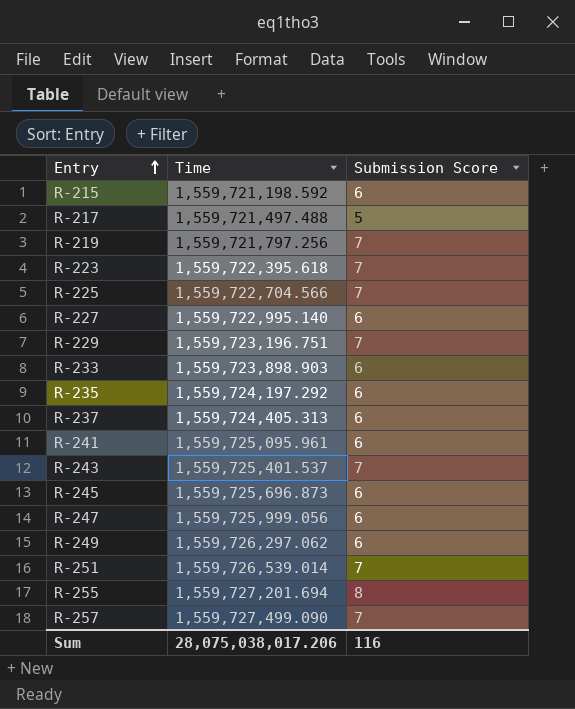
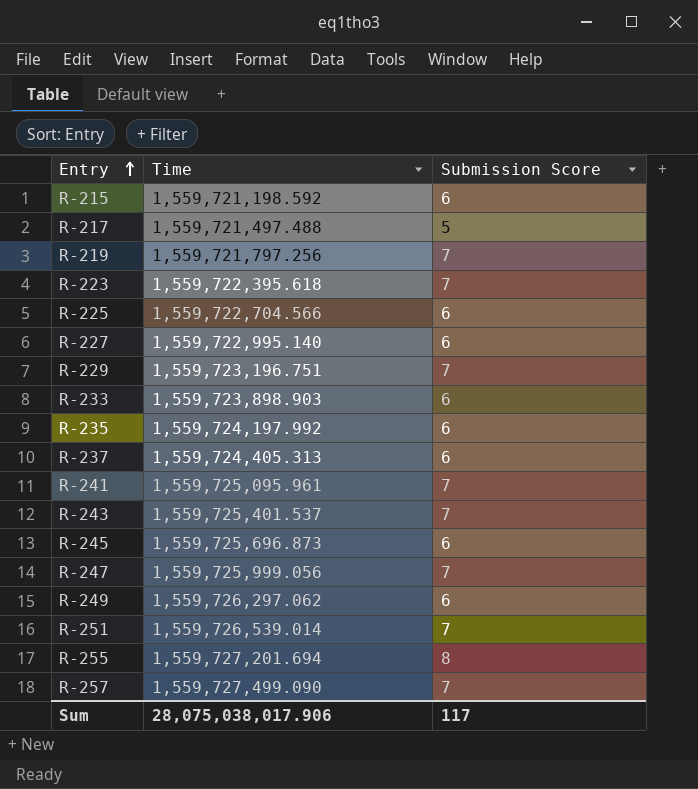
R-225 | Submission Score: 7 -> 6
R-235 | Time: 1,559,724,197.292 -> 1,559,724,197.992
R-241 | Submission Score: 6 -> 7
R-247 | Submission Score: 6 -> 7
Sum | Time: 28,075,038,017.206 -> 28,075,038,017.906
Sum | Submission Score: 116 -> 117

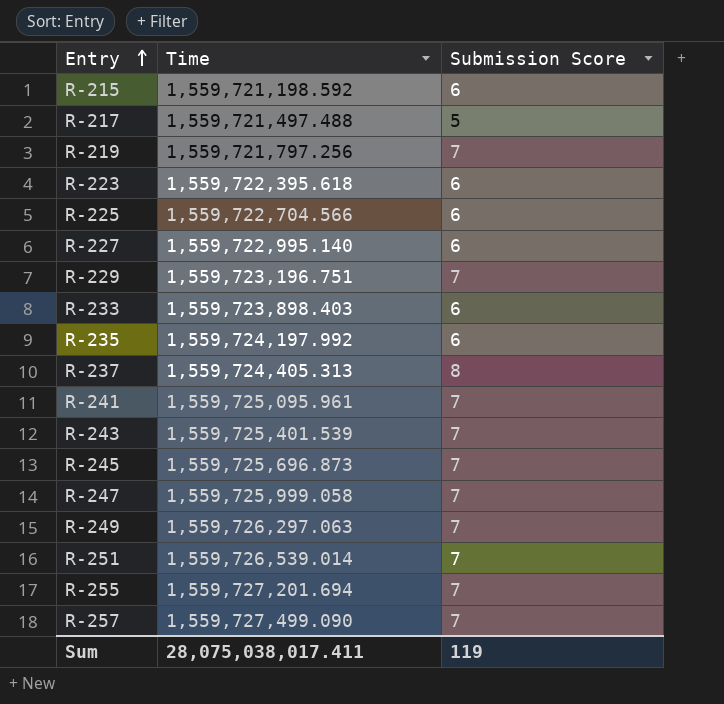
R-223 | Submission Score: 7 -> 6
R-233 | Time: 1,559,723,898.903 -> 1,559,723,898.403
R-237 | Submission Score: 6 -> 8
R-243 | Time: 1,559,725,401.537 -> 1,559,725,401.539
R-245 | Submission Score: 6 -> 7
R-247 | Time: 1,559,725,999.056 -> 1,559,725,999.058
R-249 | Time: 1,559,726,297.062 -> 1,559,726,297.063
R-249 | Submission Score: 6 -> 7
R-255 | Submission Score: 8 -> 7
Sum | Time: 28,075,038,017.906 -> 28,075,038,017.411
Sum | Submission Score: 117 -> 119

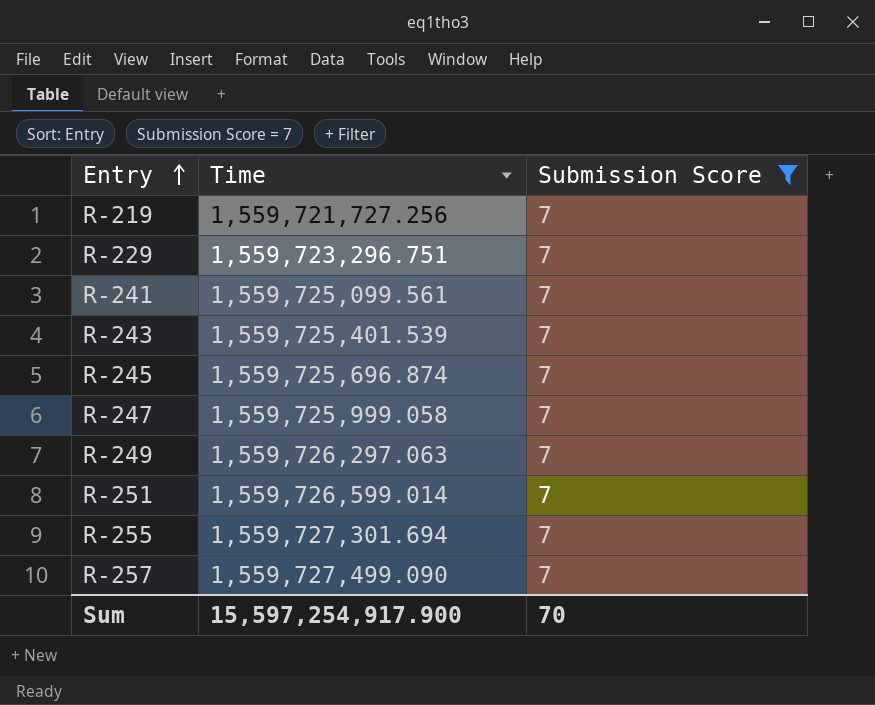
filter: none -> Submission Score = 7
R-219 | Time: 1,559,721,797.256 -> 1,559,721,727.256
R-229 | Time: 1,559,723,196.751 -> 1,559,723,296.751
R-241 | Time: 1,559,725,095.961 -> 1,559,725,099.561
R-245 | Time: 1,559,725,696.873 -> 1,559,725,696.874
R-251 | Time: 1,559,726,539.014 -> 1,559,726,599.014
R-255 | Time: 1,559,727,201.694 -> 1,559,727,301.694
Sum | Time: 28,075,038,017.411 -> 15,597,254,917.900
Sum | Submission Score: 119 -> 70

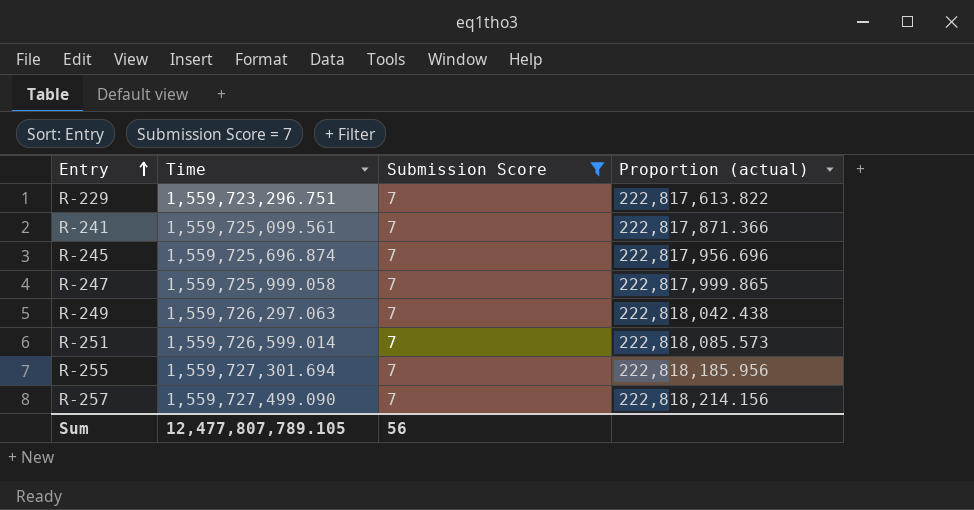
column Proportion (actual) | formula: none -> [Time] / [Submission Score]
row R-219: 1,559,721,727.256 | 7 -> none
row R-243: 1,559,725,401.539 | 7 -> none
Sum | Time: 15,597,254,917.900 -> 12,477,807,789.105
Sum | Submission Score: 70 -> 56

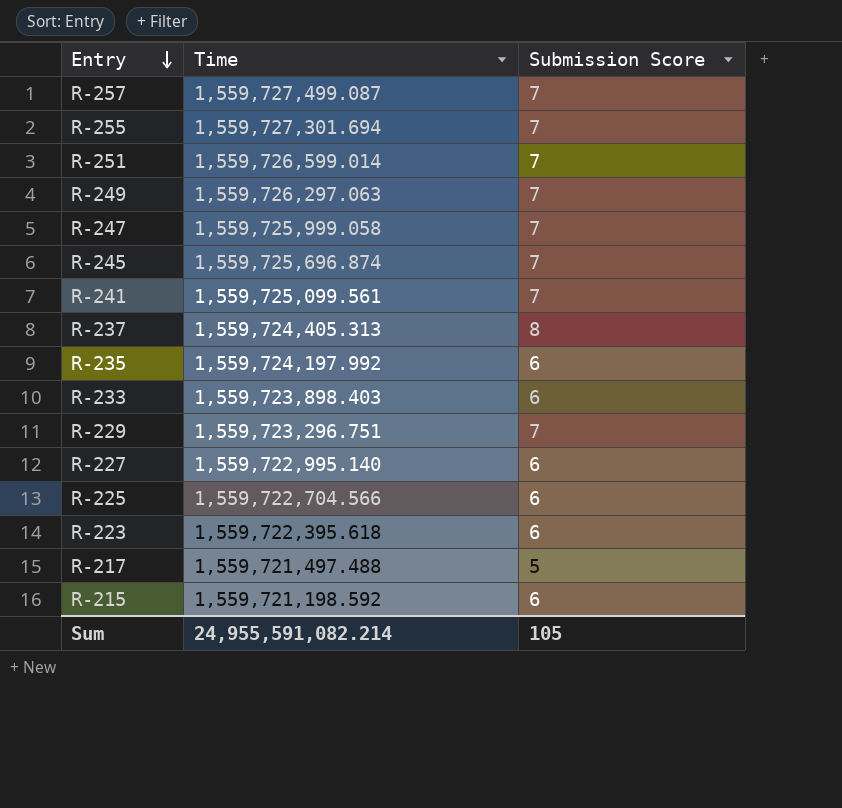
filter: Submission Score = 7 -> none
row order: Entry ascending -> Entry descending
column Proportion (actual) | formula: [Time] / [Submission Score] -> none
R-257 | Time: 1,559,727,499.090 -> 1,559,727,499.087
Sum | Time: 12,477,807,789.105 -> 24,955,591,082.214
Sum | Submission Score: 56 -> 105

